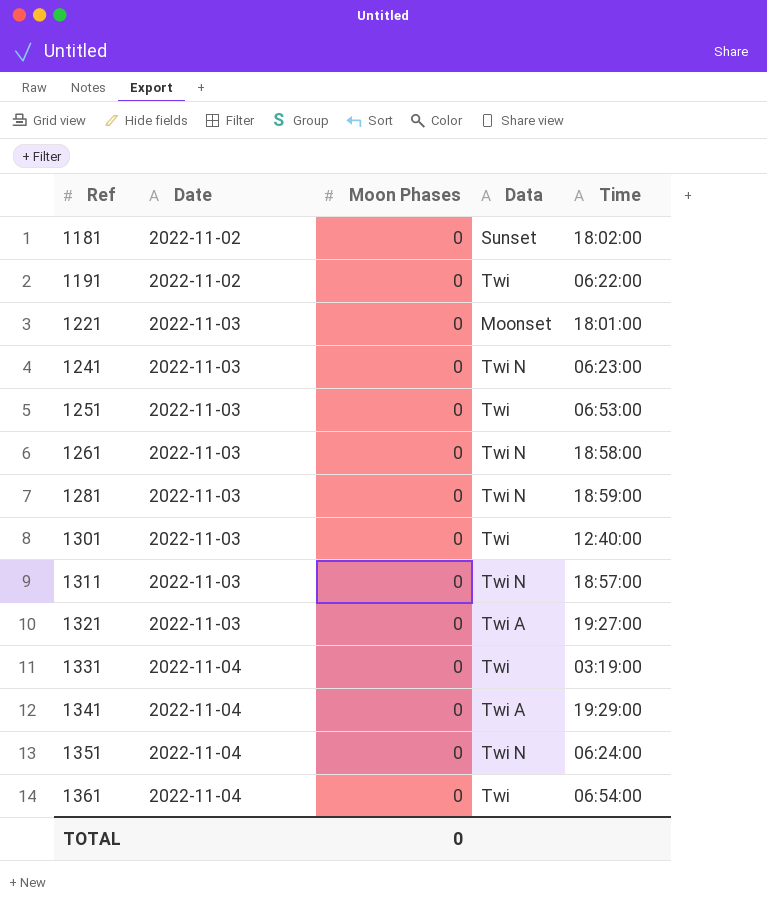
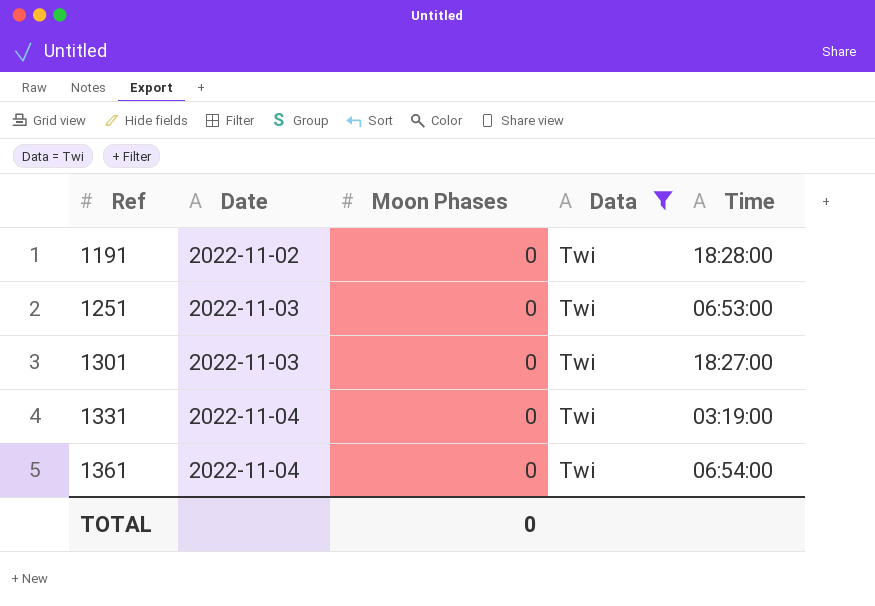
filter: none -> Data = Twi
1191 | Time: 06:22:00 -> 18:28:00
1301 | Time: 12:40:00 -> 18:27:00

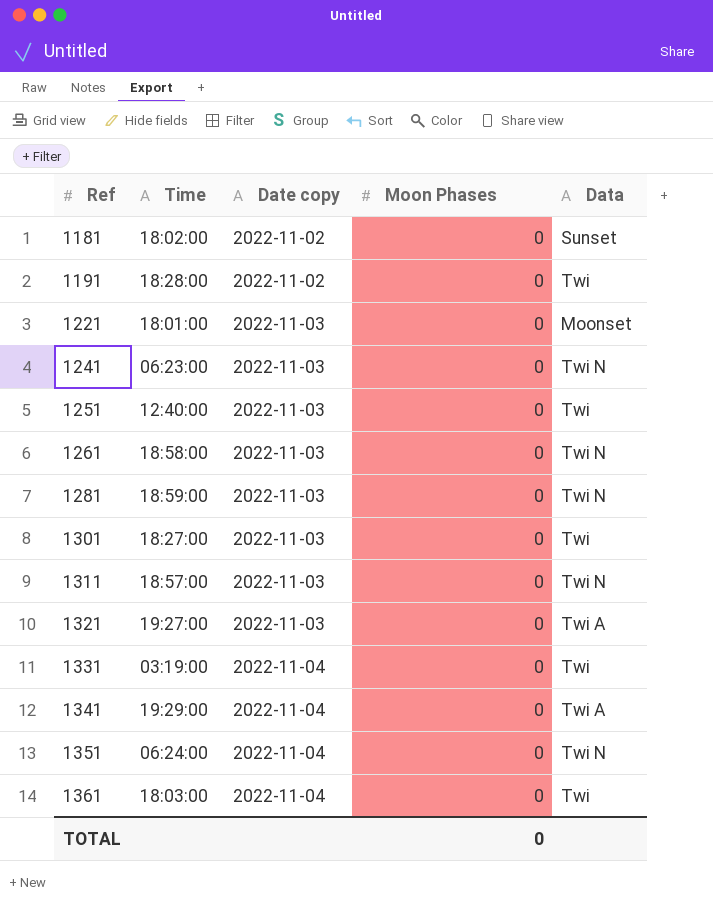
filter: Data = Twi -> none
column Time | position: 5 -> 2
column name: Date -> Date copy
1251 | Time: 06:53:00 -> 12:40:00
1361 | Time: 06:54:00 -> 18:03:00

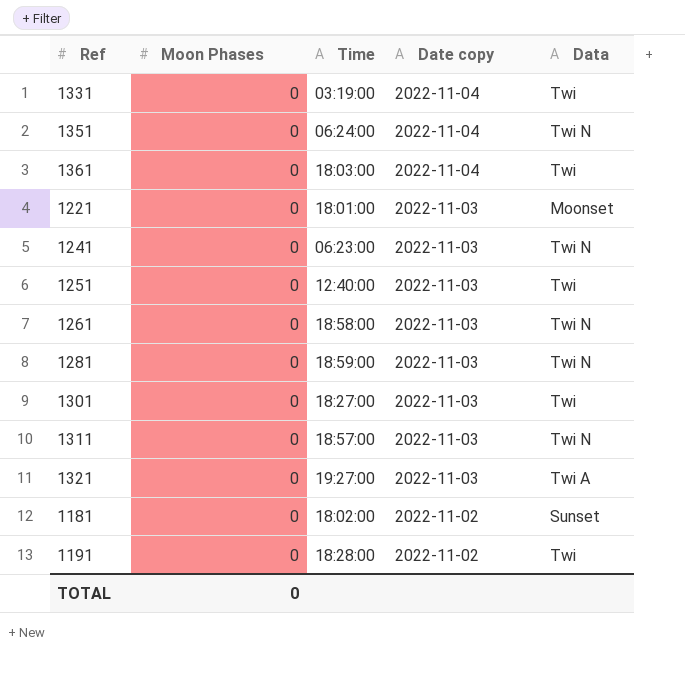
row order: Ref ascending -> Date copy descending
column Moon Phases | position: 4 -> 2
row 1341: 19:29:00 | 2022-11-04 | 0 | Twi A -> none

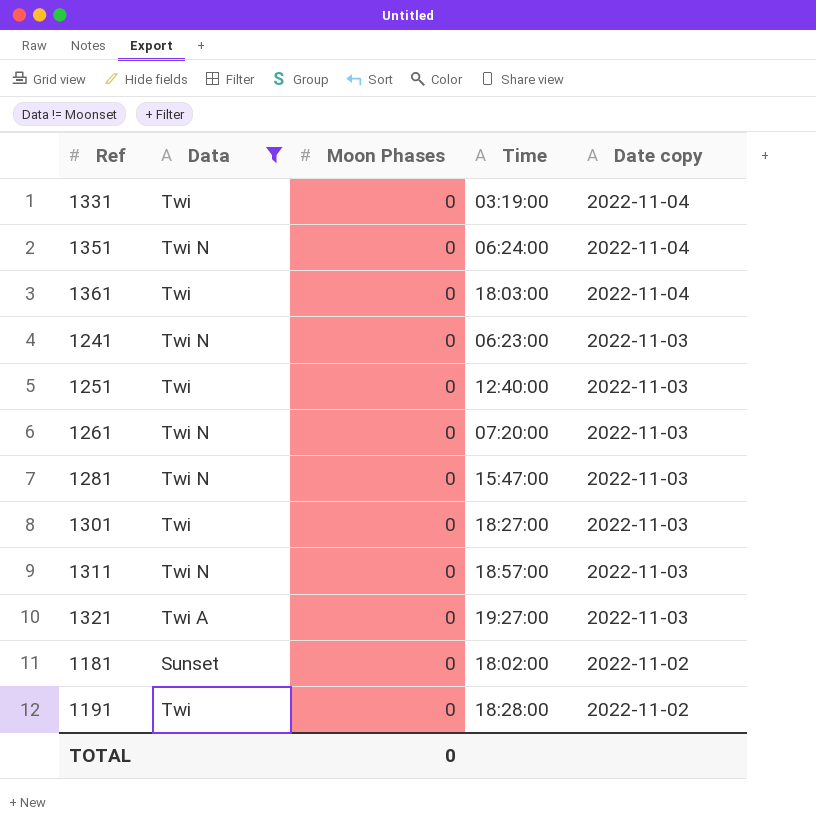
filter: none -> Data != Moonset
column Data | position: 5 -> 2
1261 | Time: 18:58:00 -> 07:20:00
1281 | Time: 18:59:00 -> 15:47:00

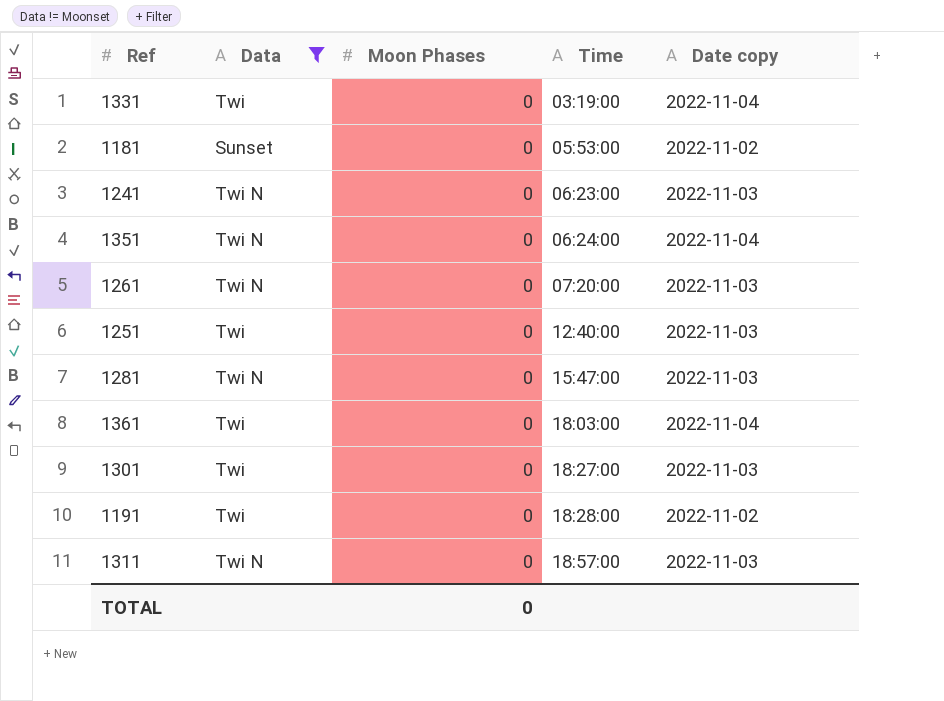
row order: Date copy descending -> Time ascending
row 1321: Twi A | 0 | 19:27:00 | 2022-11-03 -> none
1181 | Time: 18:02:00 -> 05:53:00

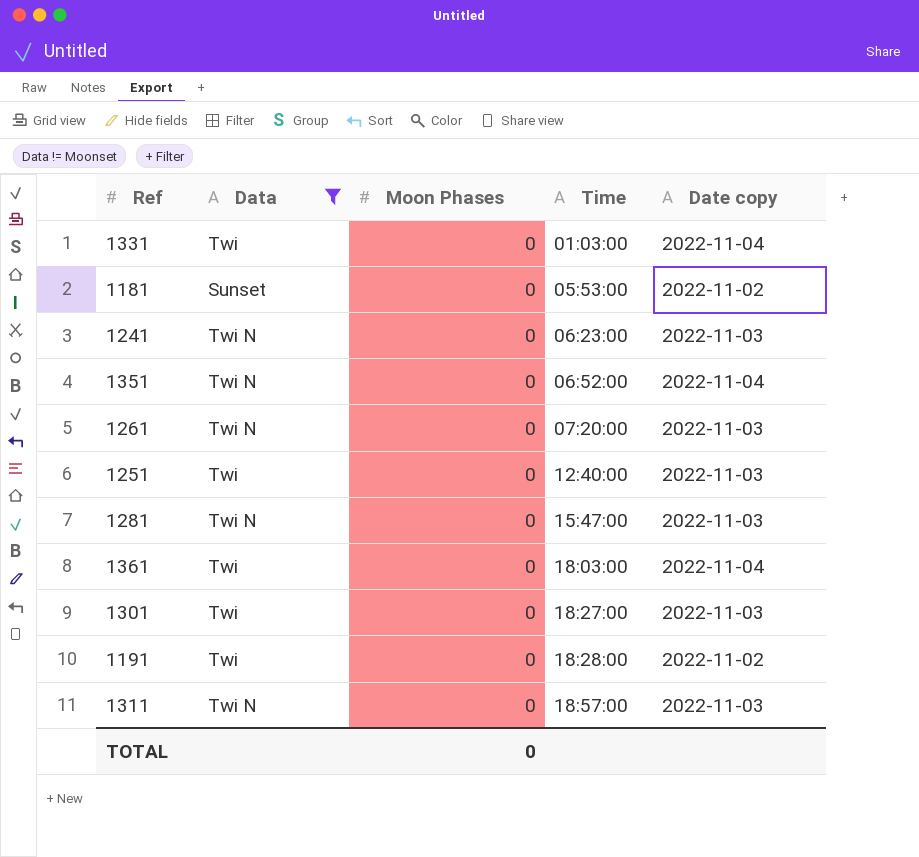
1331 | Time: 03:19:00 -> 01:03:00
1351 | Time: 06:24:00 -> 06:52:00

